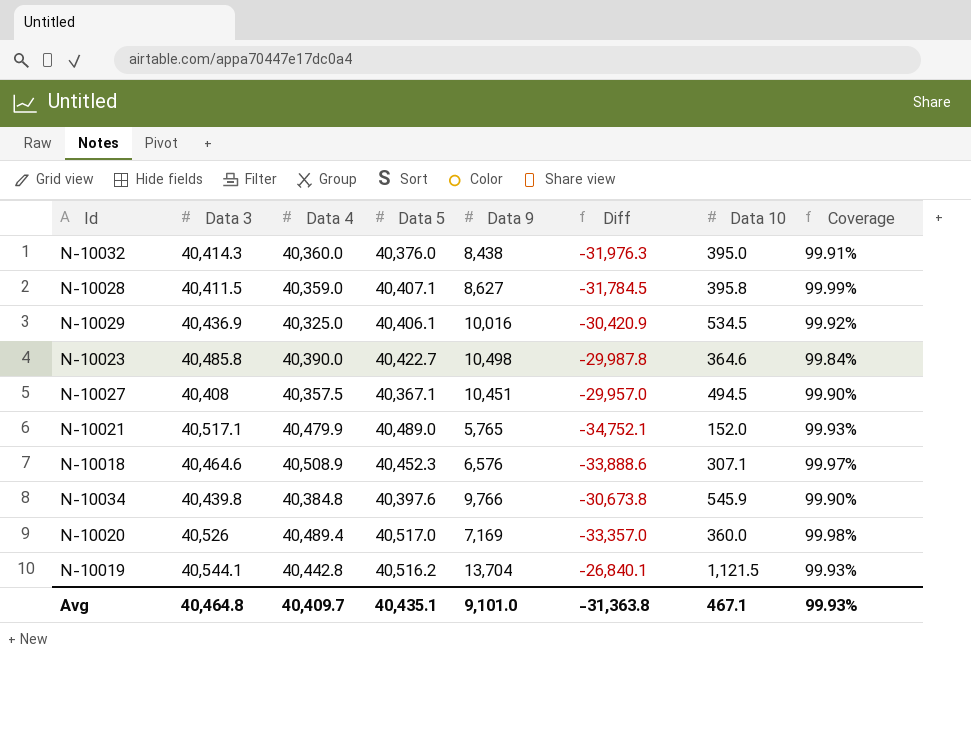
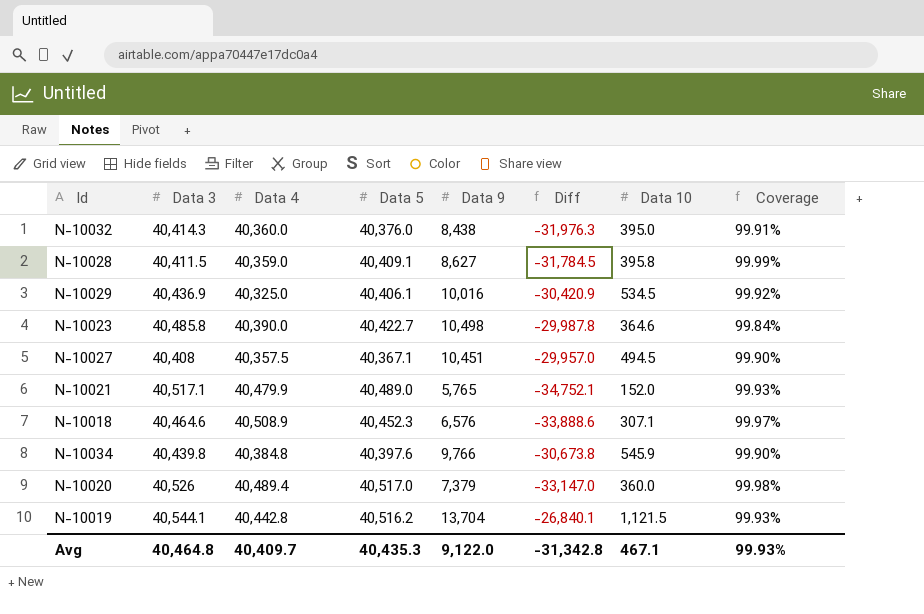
N-10028 | Data 5: 40,407.1 -> 40,409.1
N-10020 | Data 9: 7,169 -> 7,379
N-10020 | Diff: -33,357.0 -> -33,147.0
Avg | Data 5: 40,435.1 -> 40,435.3
Avg | Data 9: 9,101.0 -> 9,122.0
Avg | Diff: -31,363.8 -> -31,342.8

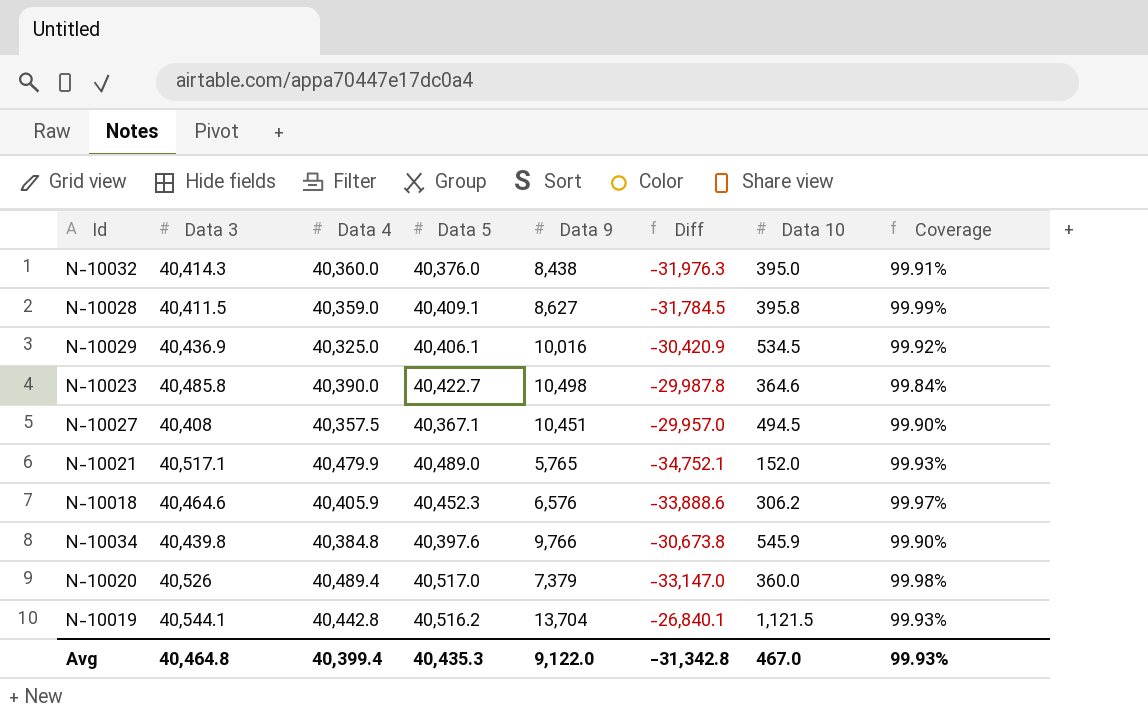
N-10018 | Data 4: 40,508.9 -> 40,405.9
N-10018 | Data 10: 307.1 -> 306.2
Avg | Data 4: 40,409.7 -> 40,399.4
Avg | Data 10: 467.1 -> 467.0

